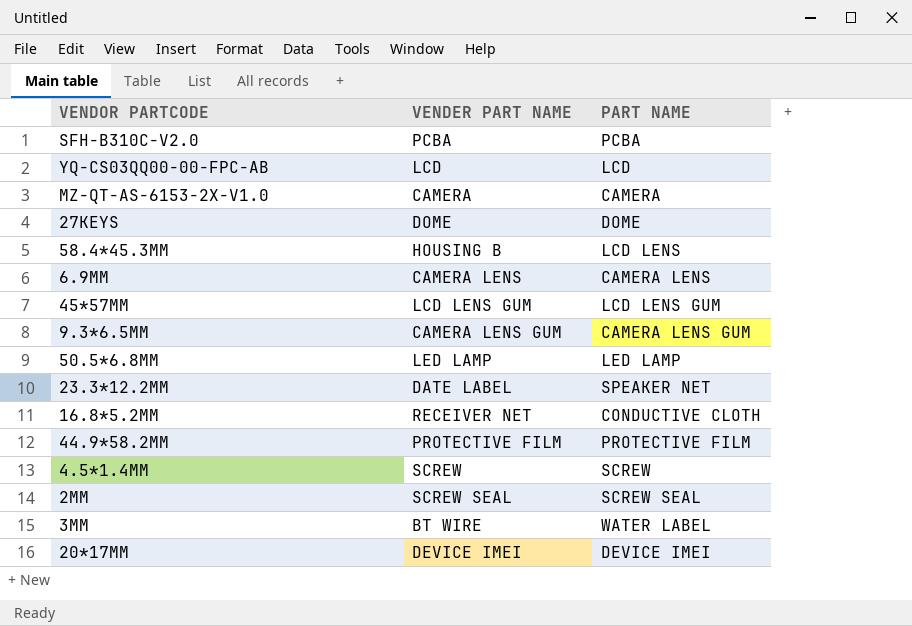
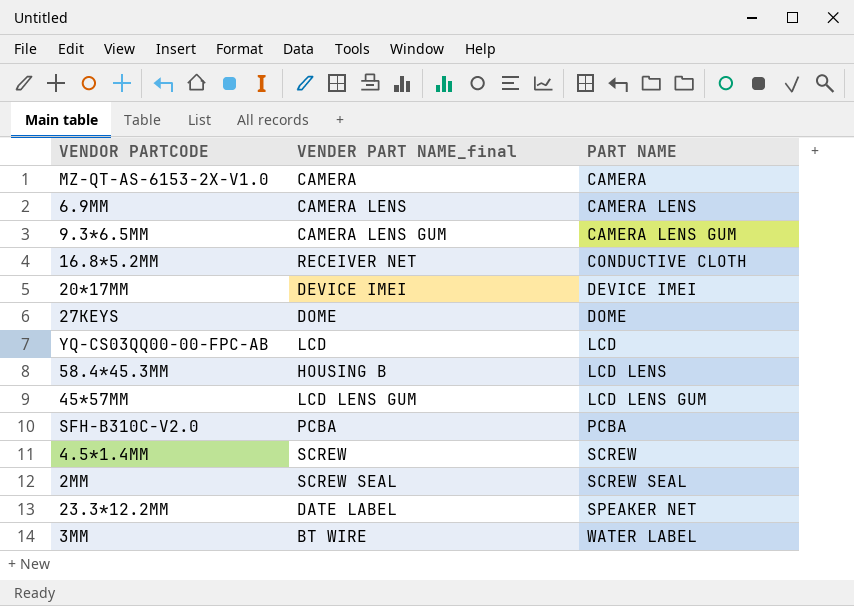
row order: none -> PART NAME ascending
column name: VENDER PART NAME -> VENDER PART NAME_final
row 50.5*6.8MM: LED LAMP | LED LAMP -> none
row 44.9*58.2MM: PROTECTIVE FILM | PROTECTIVE FILM -> none

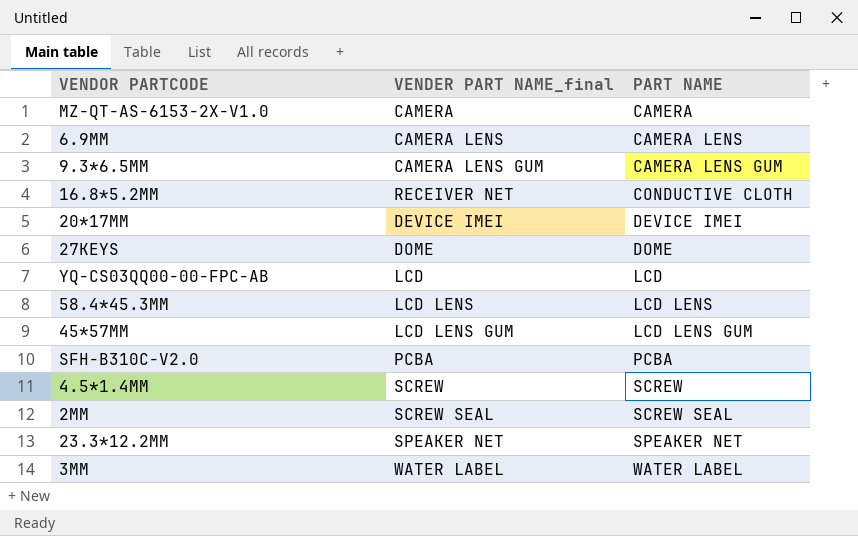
58.4*45.3MM | VENDER PART NAME_final: HOUSING B -> LCD LENS
23.3*12.2MM | VENDER PART NAME_final: DATE LABEL -> SPEAKER NET
3MM | VENDER PART NAME_final: BT WIRE -> WATER LABEL

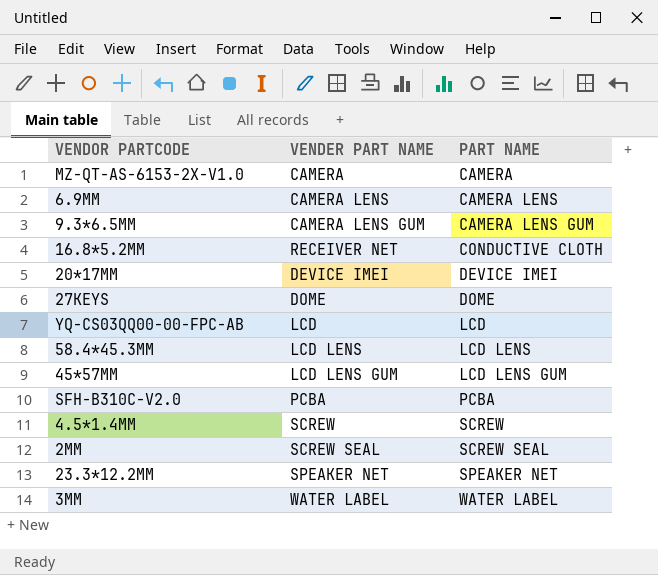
column name: VENDER PART NAME_final -> VENDER PART NAME

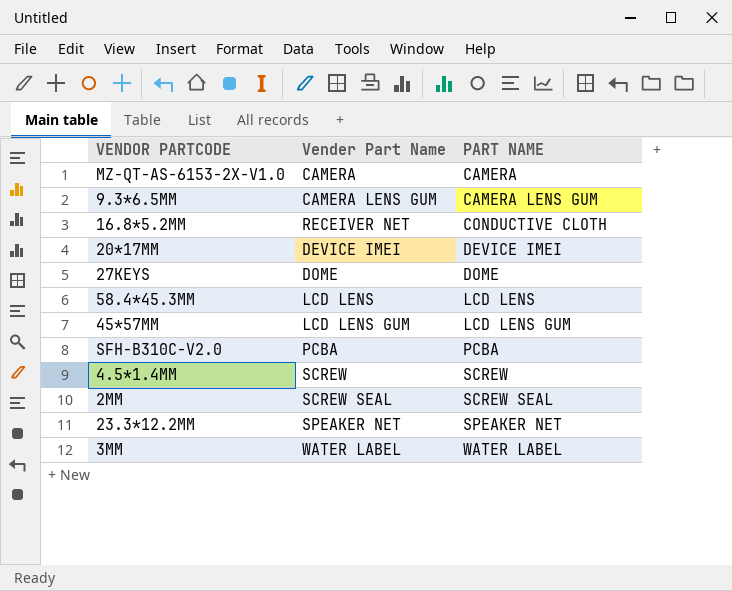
column name: VENDER PART NAME -> Vender Part Name
row 6.9MM: CAMERA LENS | CAMERA LENS -> none
row YQ-CS03QQ00-00-FPC-AB: LCD | LCD -> none

